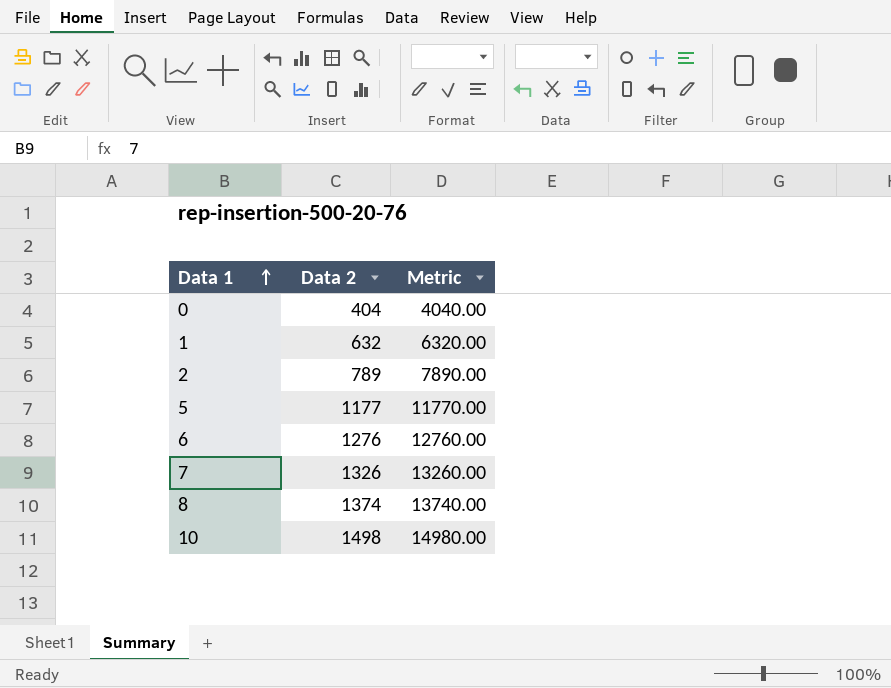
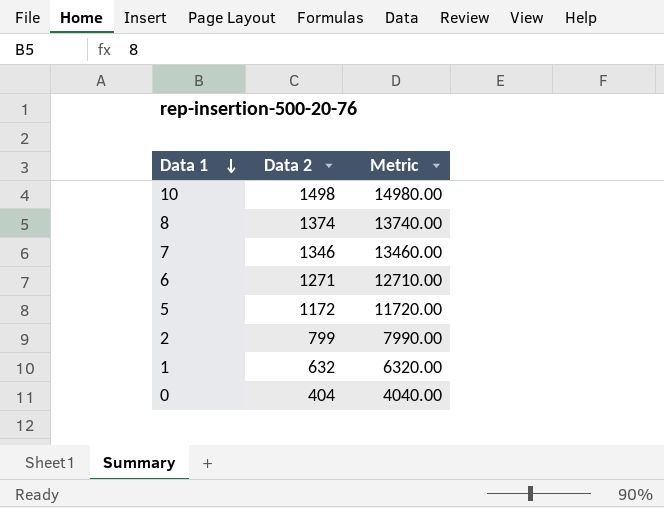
row order: Data 1 ascending -> Data 1 descending
7 | Data 2: 1326 -> 1346
7 | Metric: 13260.00 -> 13460.00
6 | Data 2: 1276 -> 1271
6 | Metric: 12760.00 -> 12710.00
5 | Data 2: 1177 -> 1172
5 | Metric: 11770.00 -> 11720.00
2 | Data 2: 789 -> 799
2 | Metric: 7890.00 -> 7990.00

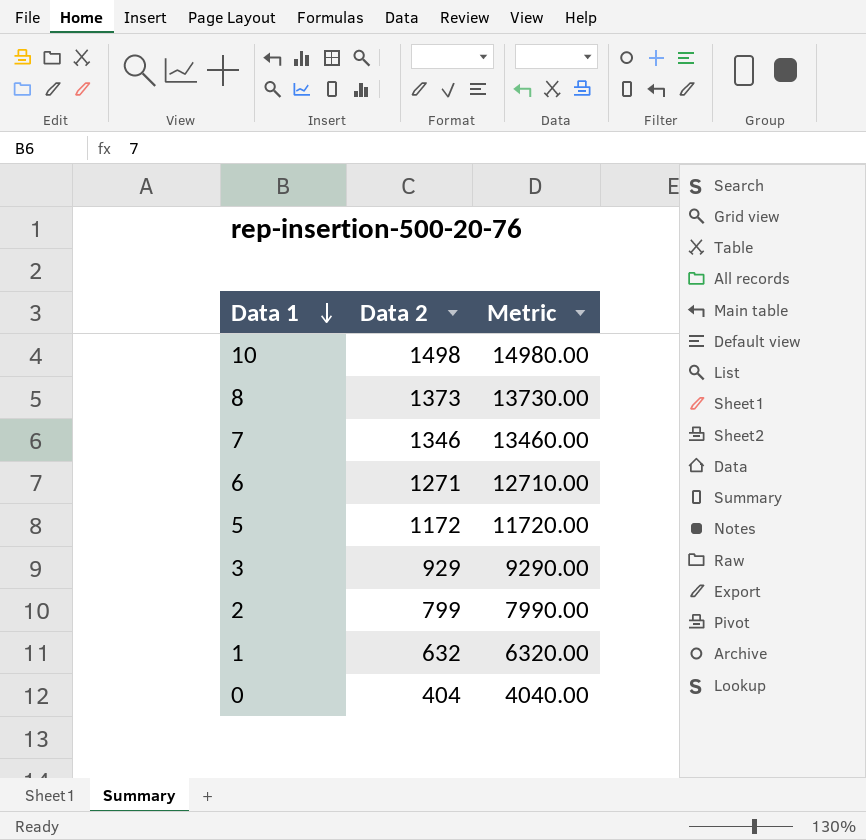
8 | Data 2: 1374 -> 1373
8 | Metric: 13740.00 -> 13730.00
row 3: none -> 929 | 9290.00

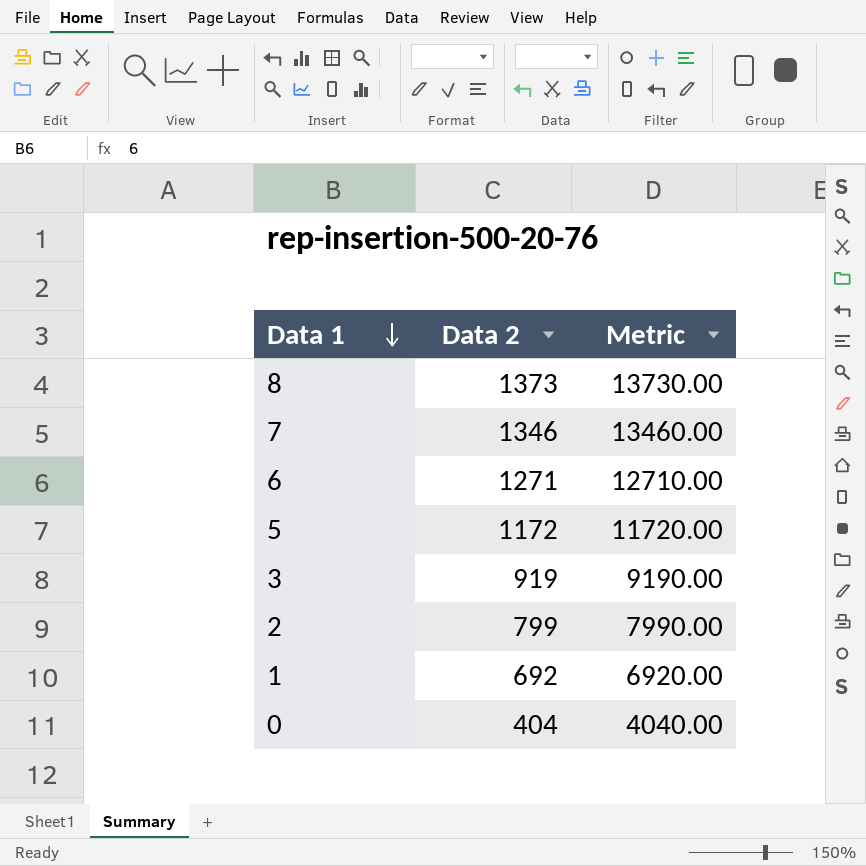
row 10: 1498 | 14980.00 -> none
3 | Data 2: 929 -> 919
3 | Metric: 9290.00 -> 9190.00
1 | Data 2: 632 -> 692
1 | Metric: 6320.00 -> 6920.00

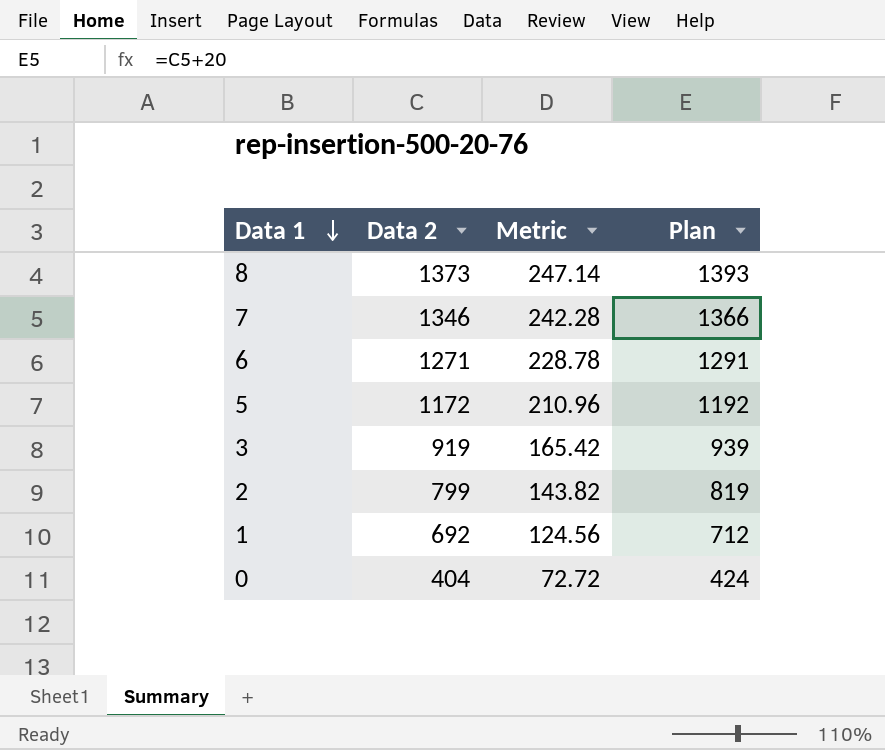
column Metric | formula: [Data 2] * 10 -> [Data 2] * 0.18
column Plan | formula: none -> [Data 2] + 20

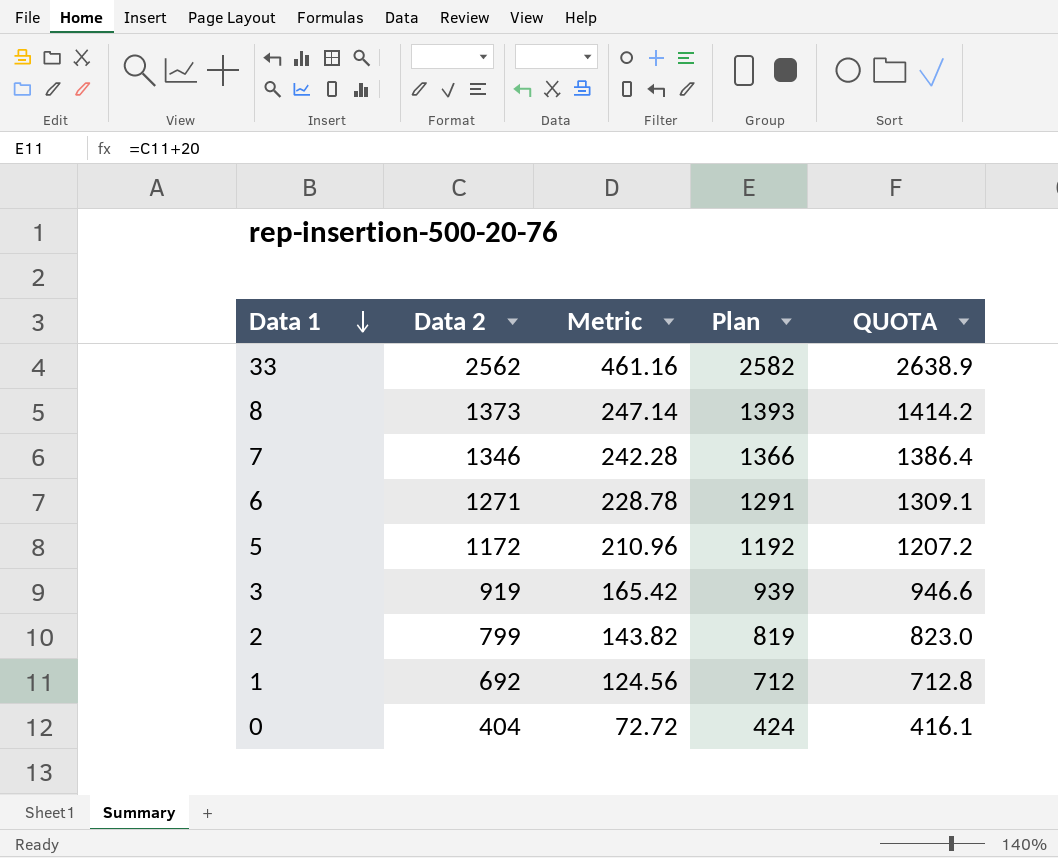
column QUOTA | formula: none -> [Data 2] * 1.03
row 33: none -> 2562 | 461.16 | 2582 | 2638.9

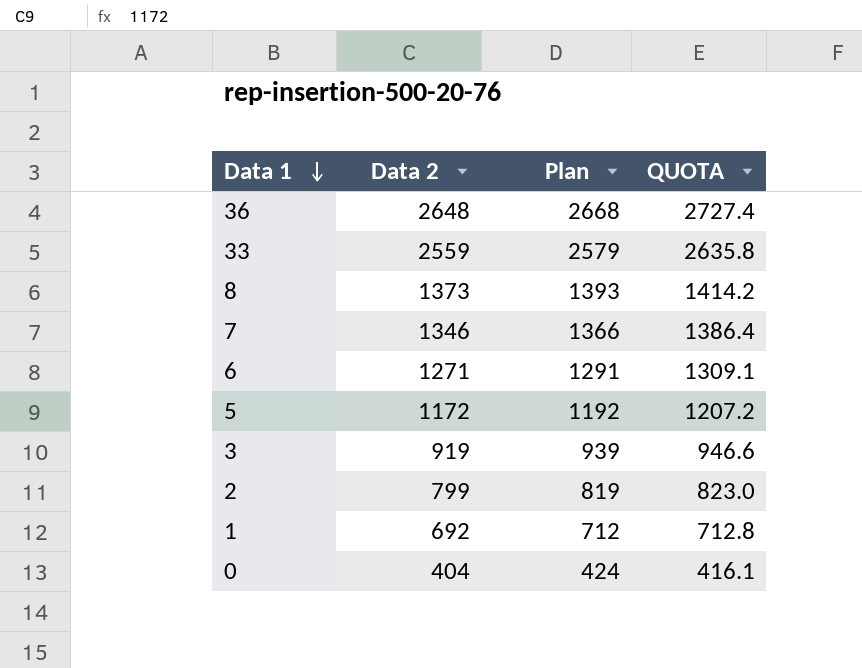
column Metric | formula: [Data 2] * 0.18 -> none
row 36: none -> 2648 | 2668 | 2727.4
33 | Data 2: 2562 -> 2559
33 | Plan: 2582 -> 2579
33 | QUOTA: 2638.9 -> 2635.8

